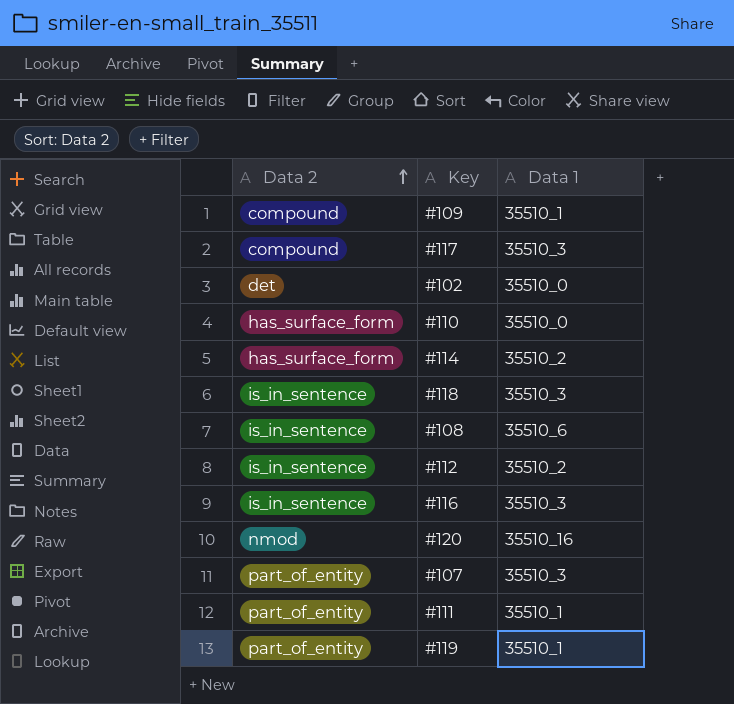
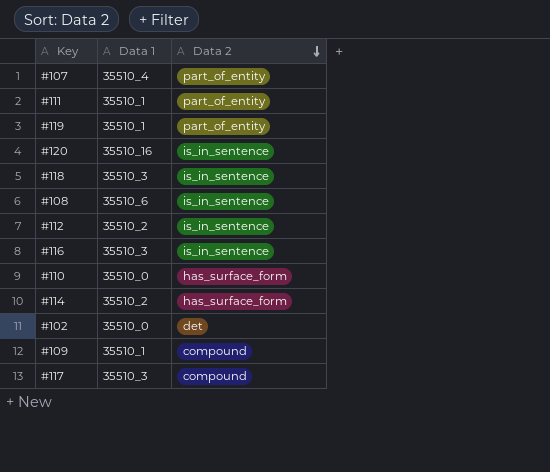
row order: Data 2 ascending -> Data 2 descending
column Data 2 | position: 1 -> 3
#107 | Data 1: 35510_3 -> 35510_4
#120 | Data 2: nmod -> is_in_sentence

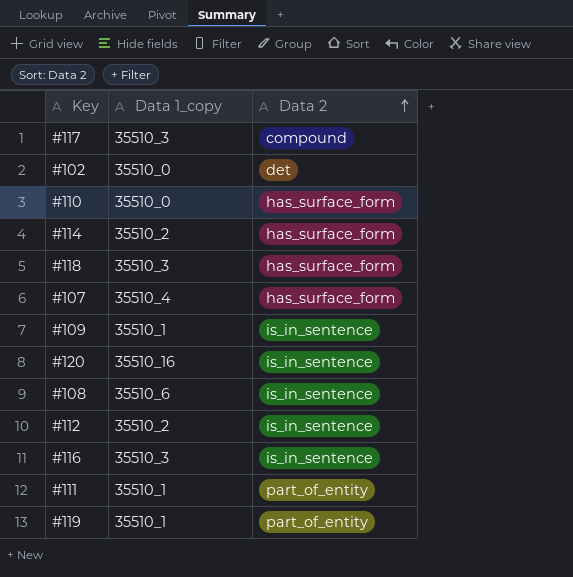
row order: Data 2 descending -> Data 2 ascending
column name: Data 1 -> Data 1_copy
#118 | Data 2: is_in_sentence -> has_surface_form
#107 | Data 2: part_of_entity -> has_surface_form
#109 | Data 2: compound -> is_in_sentence

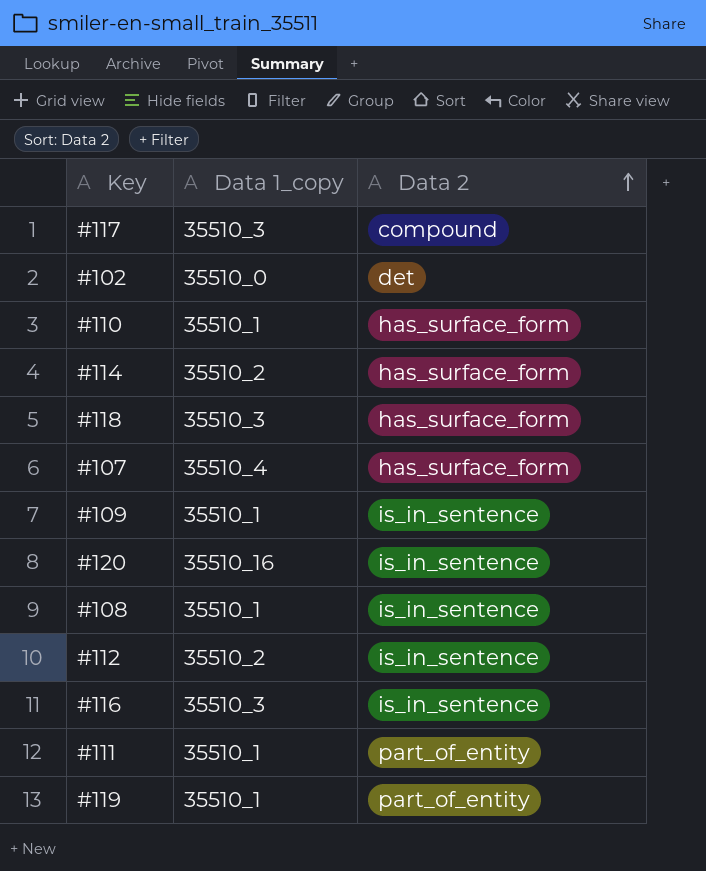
#110 | Data 1_copy: 35510_0 -> 35510_1
#108 | Data 1_copy: 35510_6 -> 35510_1

